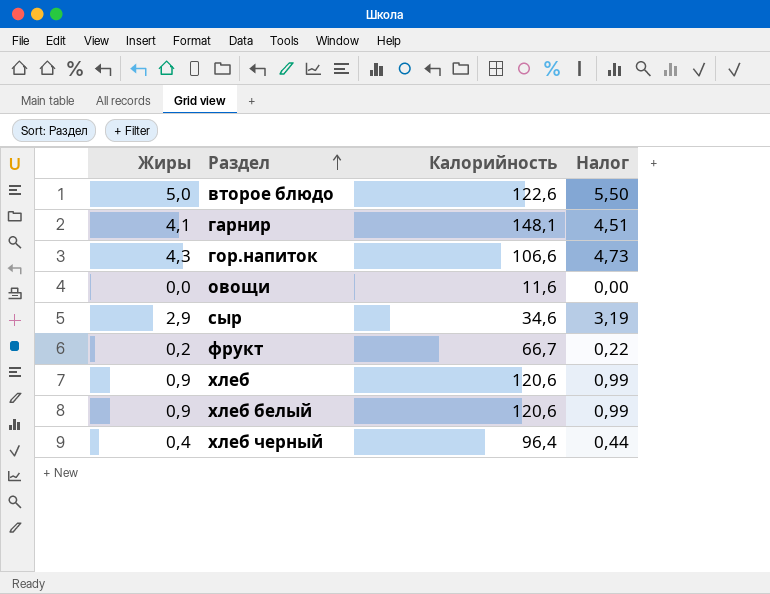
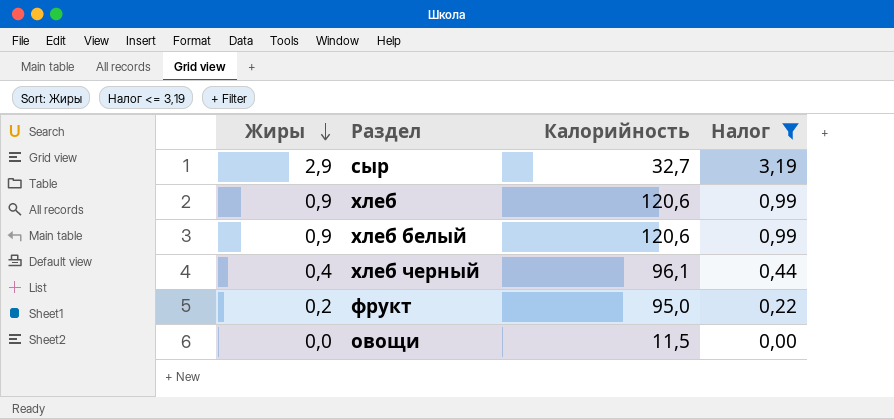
filter: none -> Налог <= 3,19
row order: Раздел ascending -> Жиры descending
сыр | Калорийность: 34,6 -> 32,7
хлеб черный | Калорийность: 96,4 -> 96,1
фрукт | Калорийность: 66,7 -> 95,0
овощи | Калорийность: 11,6 -> 11,5

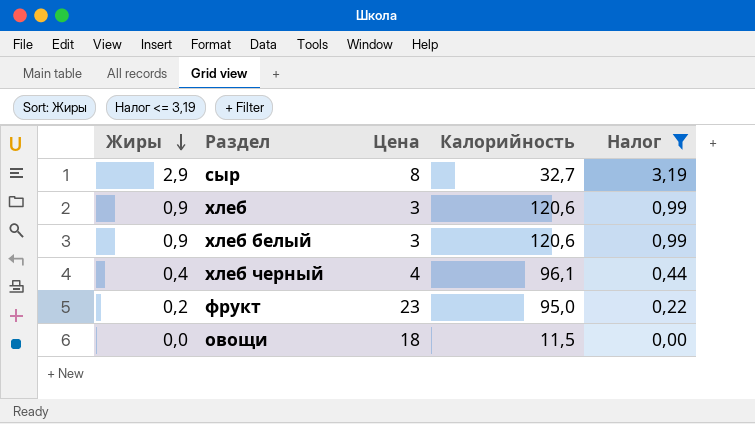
column Цена | position: none -> 3

